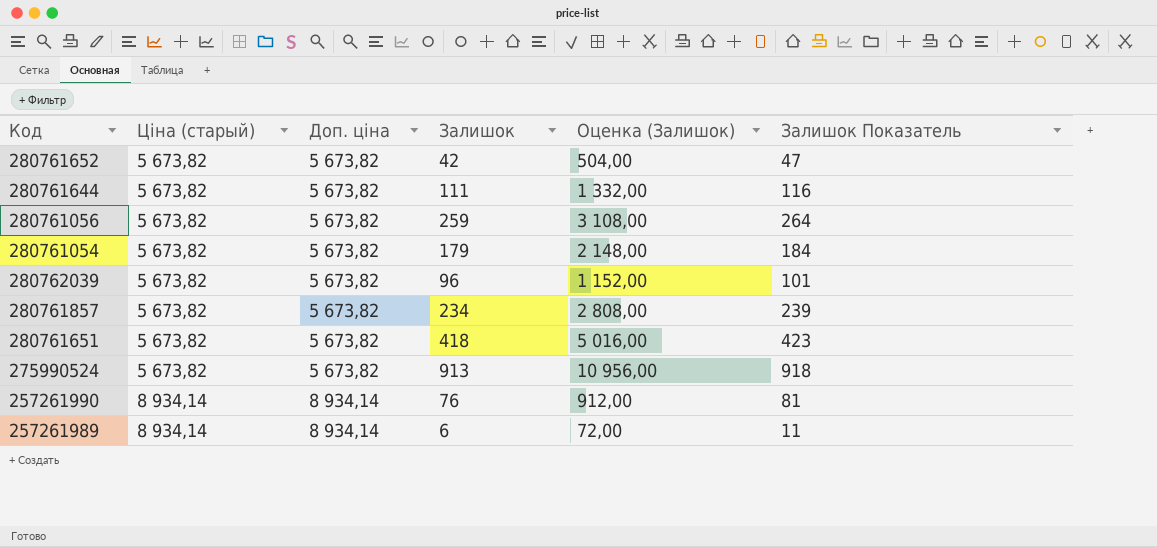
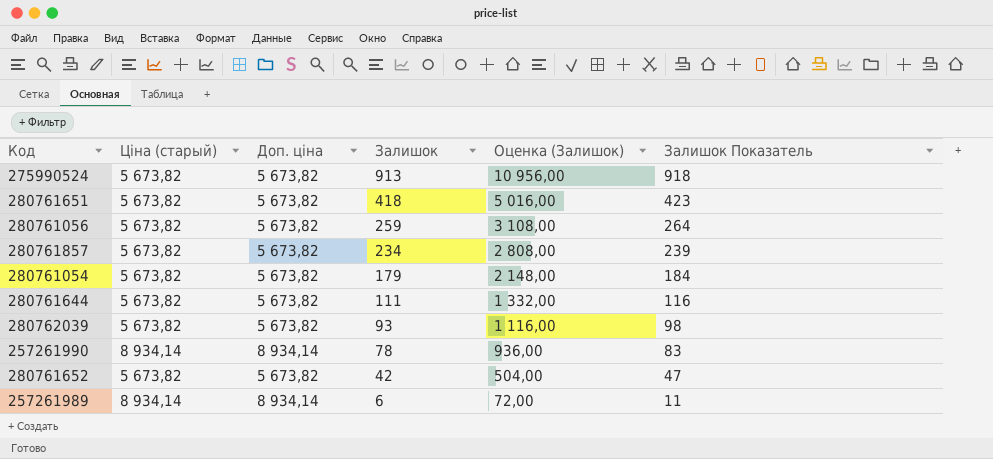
row order: Ціна (старый) ascending -> Залишок descending
280762039 | Залишок: 96 -> 93
280762039 | Оценка (Залишок): 1 152,00 -> 1 116,00
280762039 | Залишок Показатель: 101 -> 98
257261990 | Залишок: 76 -> 78
257261990 | Оценка (Залишок): 912,00 -> 936,00
257261990 | Залишок Показатель: 81 -> 83

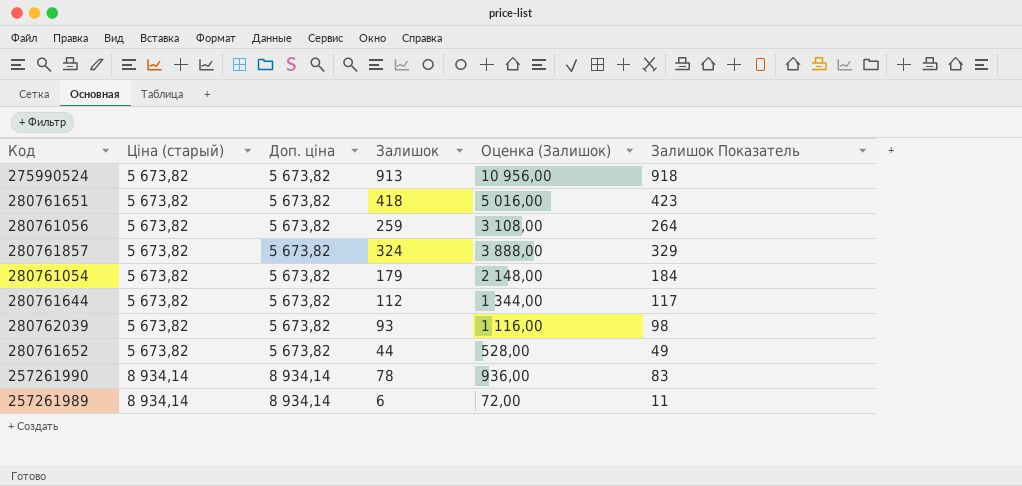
row order: Залишок descending -> Ціна (старый) ascending
280761857 | Залишок: 234 -> 324
280761857 | Оценка (Залишок): 2 808,00 -> 3 888,00
280761857 | Залишок Показатель: 239 -> 329
280761644 | Залишок: 111 -> 112
280761644 | Оценка (Залишок): 1 332,00 -> 1 344,00
280761644 | Залишок Показатель: 116 -> 117
280761652 | Залишок: 42 -> 44
280761652 | Оценка (Залишок): 504,00 -> 528,00
280761652 | Залишок Показатель: 47 -> 49

